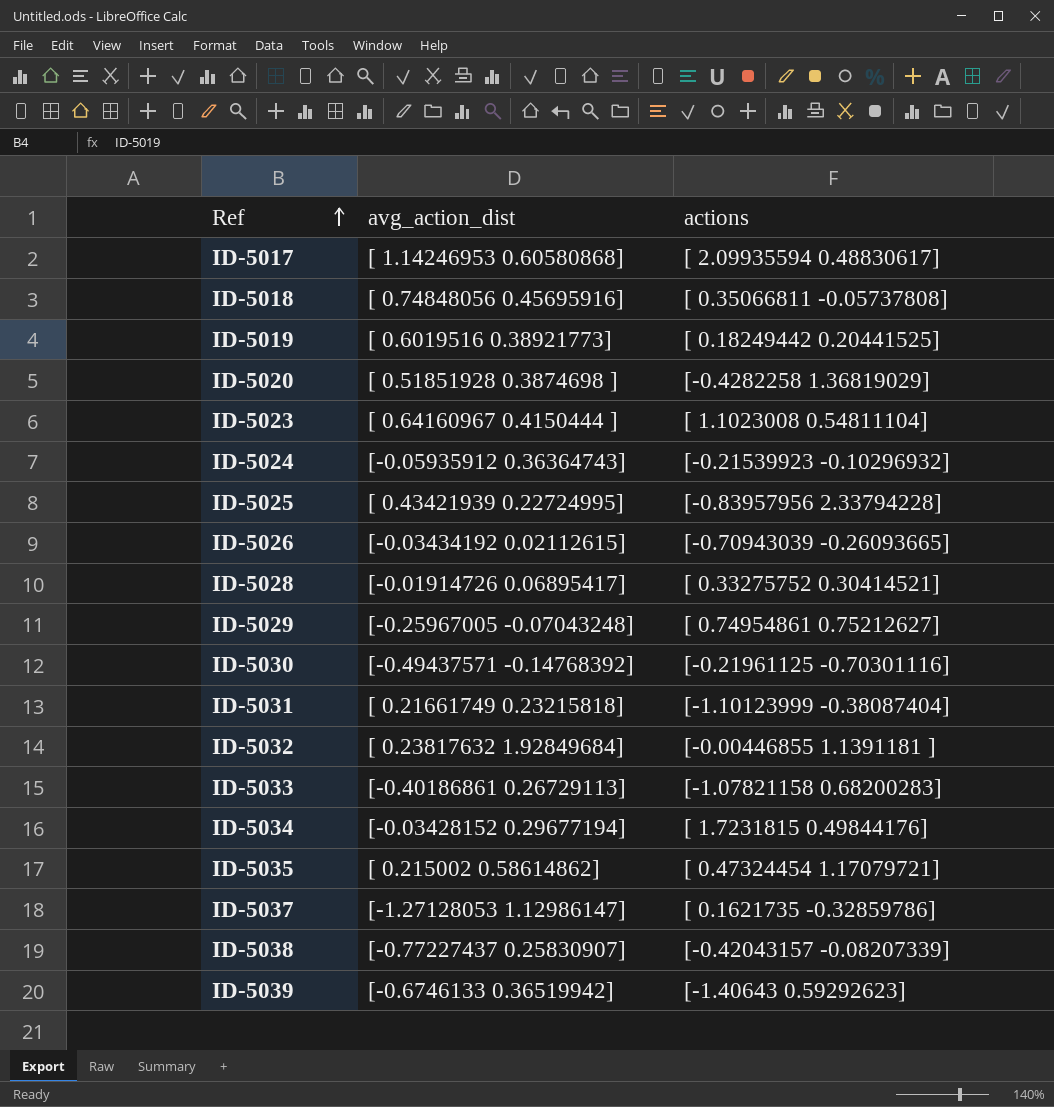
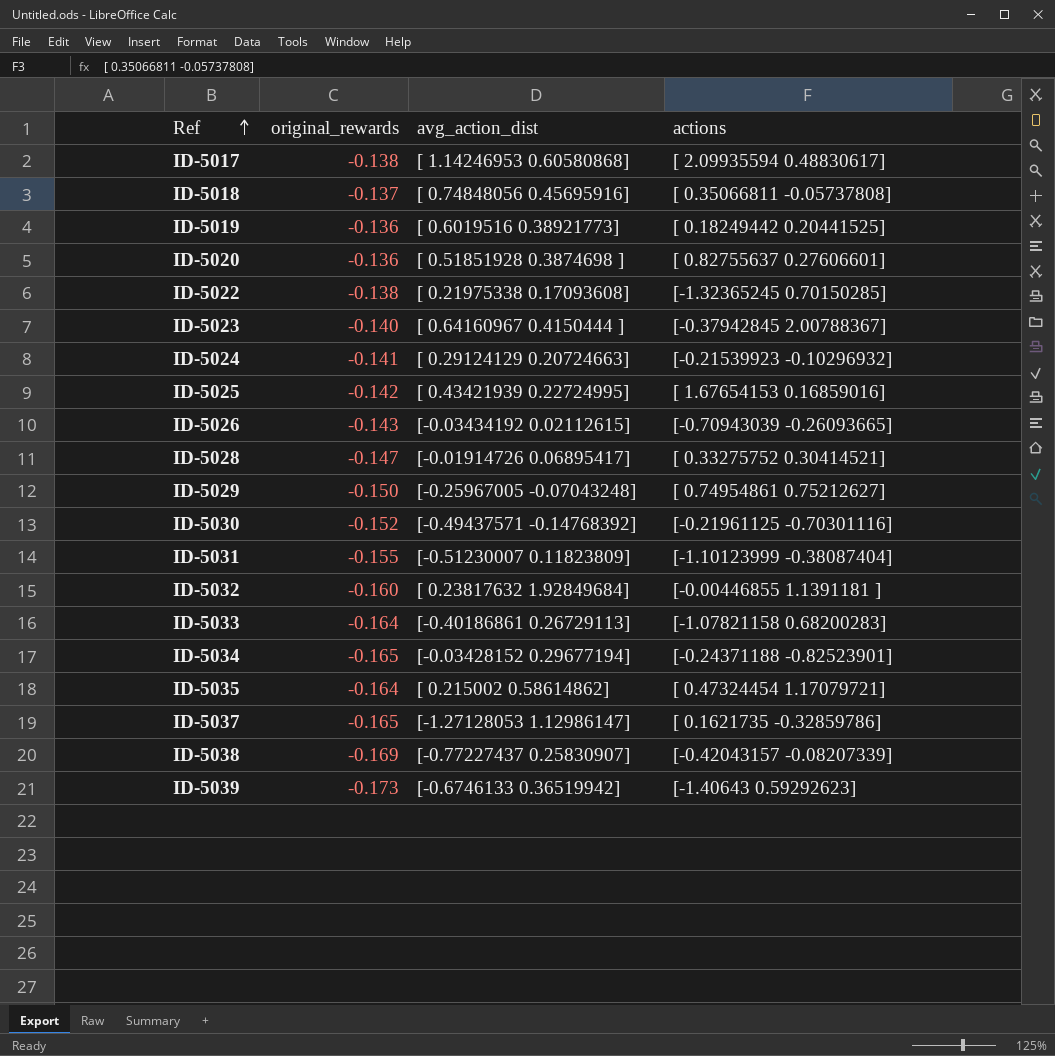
column original_rewards | position: none -> 2
ID-5020 | actions: [-0.4282258 1.36819029] -> [ 0.82755637 0.27606601]
row ID-5022: none -> -0.138 | [ 0.21975338 0.17093608] | [-1.32365245 0.70150285]
ID-5023 | actions: [ 1.1023008 0.54811104] -> [-0.37942845 2.00788367]
ID-5024 | avg_action_dist: [-0.05935912 0.36364743] -> [ 0.29124129 0.20724663]
ID-5025 | actions: [-0.83957956 2.33794228] -> [ 1.67654153 0.16859016]
ID-5031 | avg_action_dist: [ 0.21661749 0.23215818] -> [-0.51230007 0.11823809]
ID-5034 | actions: [ 1.7231815 0.49844176] -> [-0.24371188 -0.82523901]

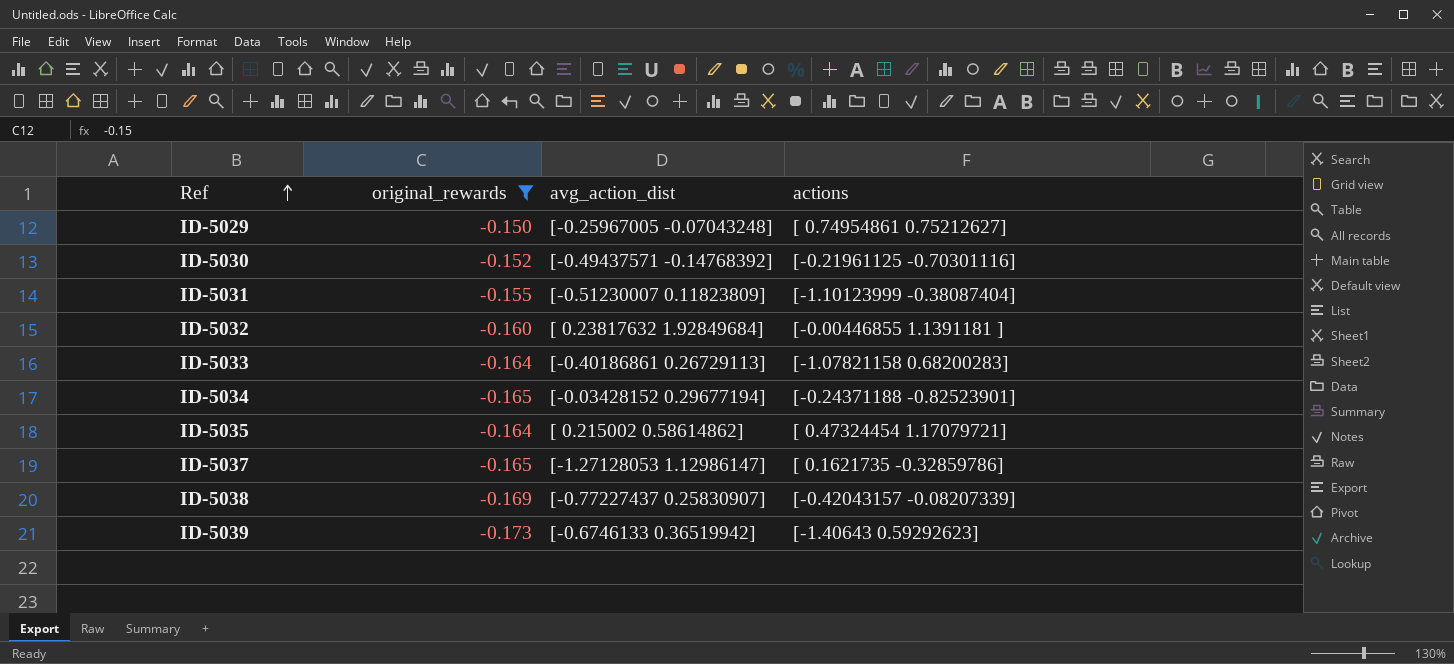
filter: none -> original_rewards <= -0.150

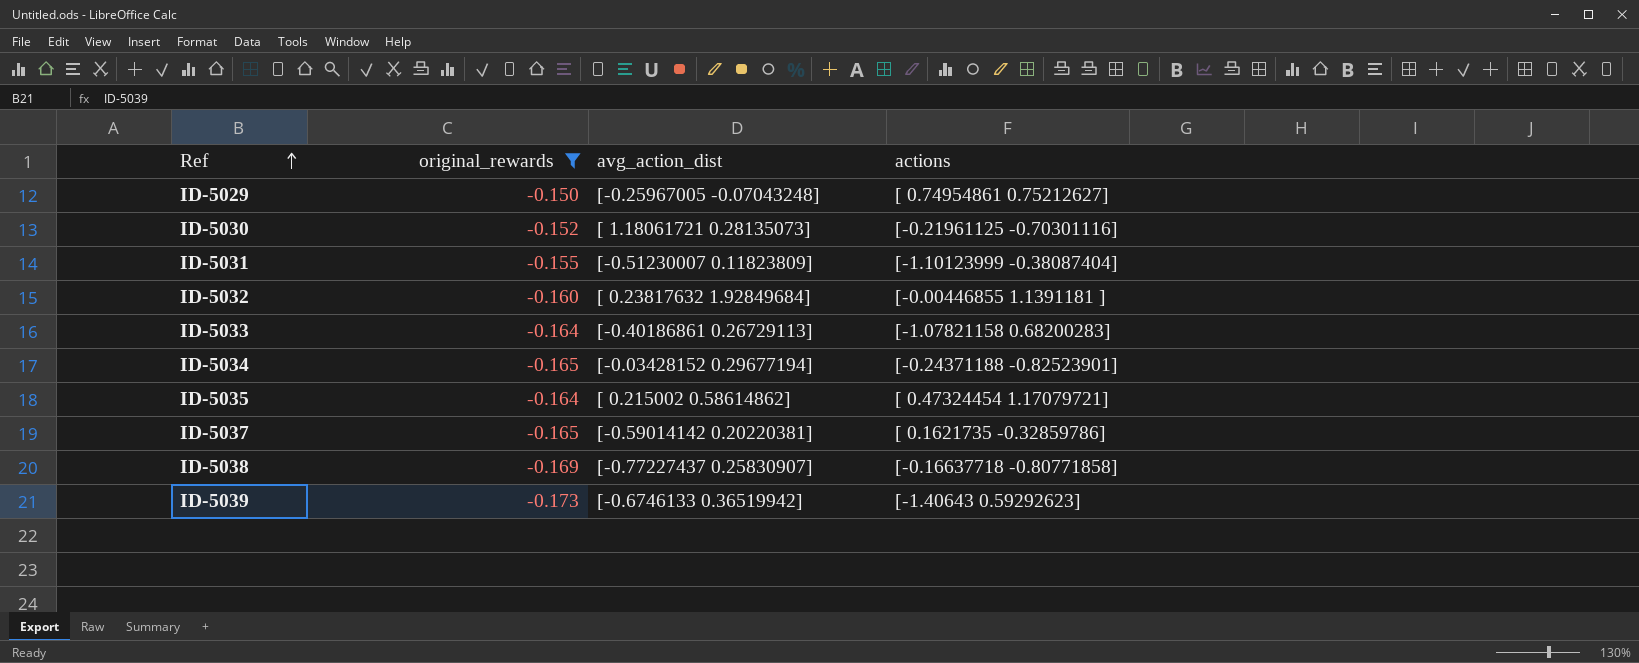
ID-5030 | avg_action_dist: [-0.49437571 -0.14768392] -> [ 1.18061721 0.28135073]
ID-5037 | avg_action_dist: [-1.27128053 1.12986147] -> [-0.59014142 0.20220381]
ID-5038 | actions: [-0.42043157 -0.08207339] -> [-0.16637718 -0.80771858]

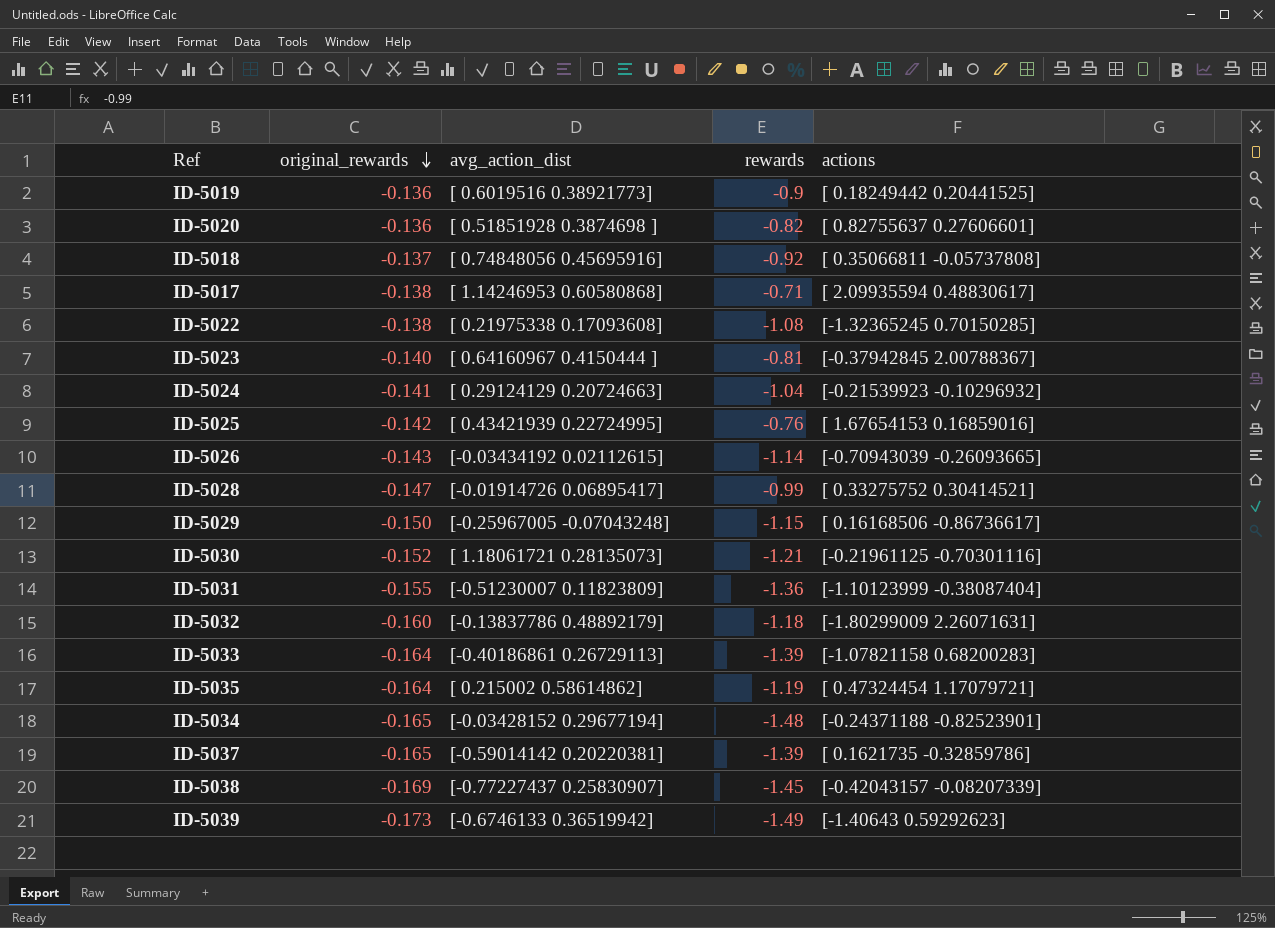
filter: original_rewards <= -0.150 -> none
row order: Ref ascending -> original_rewards descending
column rewards | position: none -> 4
ID-5029 | actions: [ 0.74954861 0.75212627] -> [ 0.16168506 -0.86736617]
ID-5032 | avg_action_dist: [ 0.23817632 1.92849684] -> [-0.13837786 0.48892179]
ID-5032 | actions: [-0.00446855 1.1391181 ] -> [-1.80299009 2.26071631]
ID-5038 | actions: [-0.16637718 -0.80771858] -> [-0.42043157 -0.08207339]

